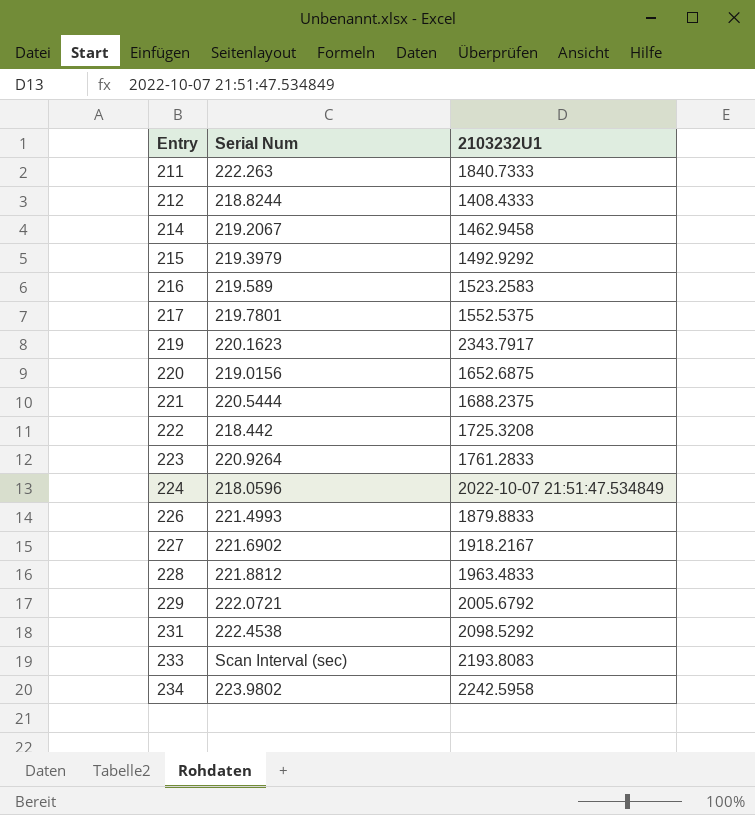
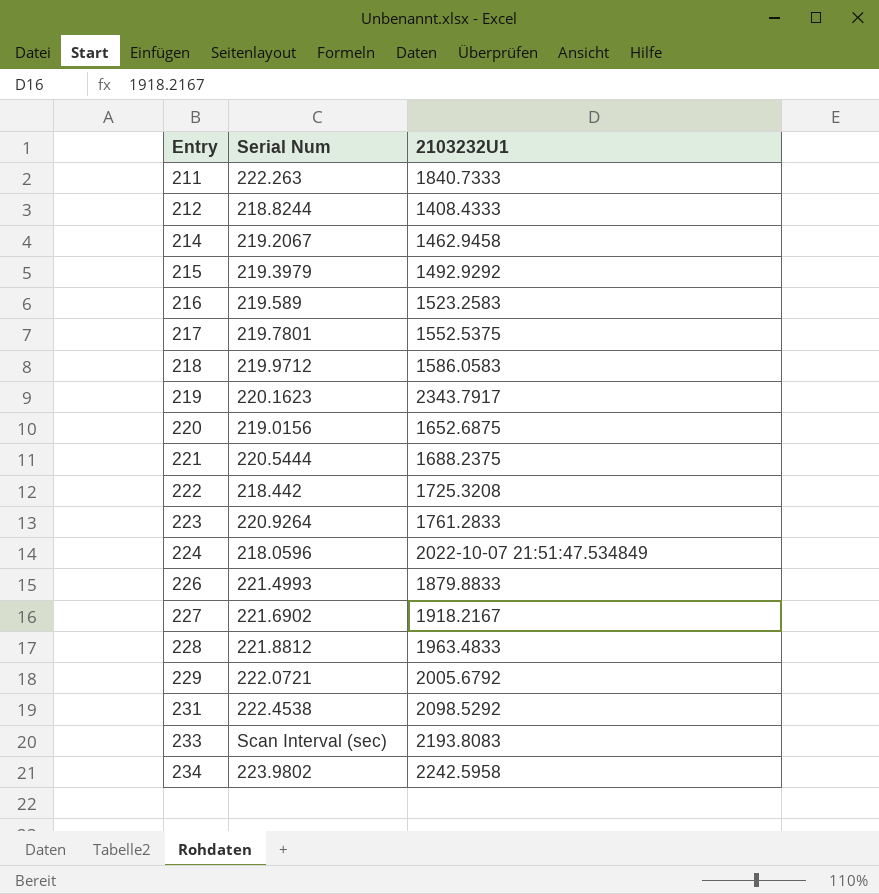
row 218: none -> 219.9712 | 1586.0583

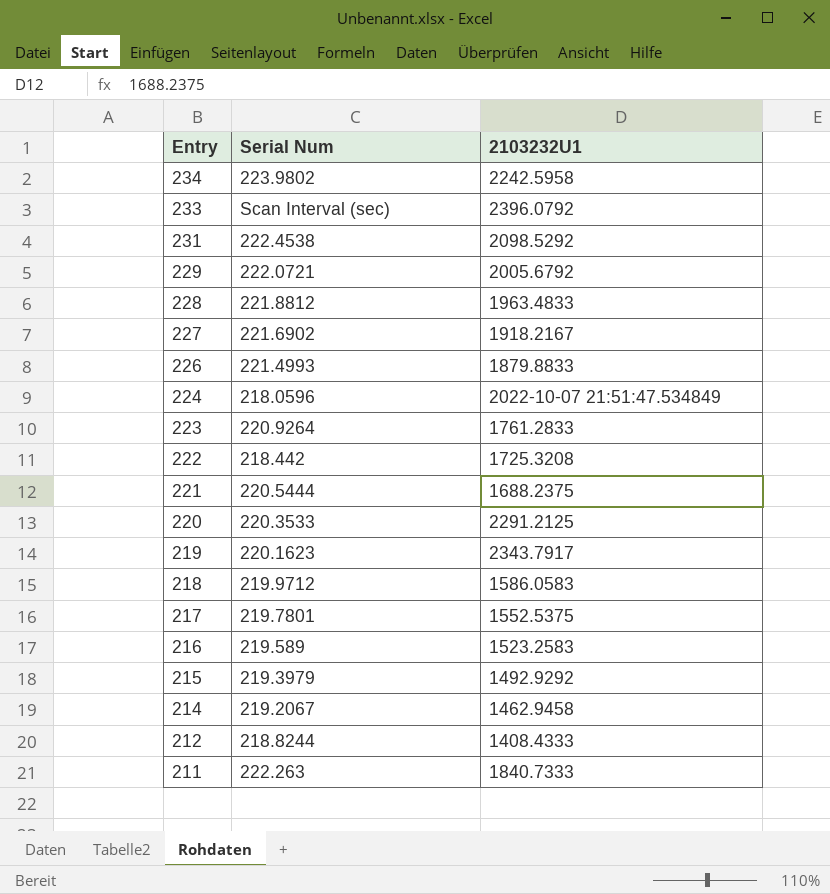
row order: Entry ascending -> Entry descending
233 | 2103232U1: 2193.8083 -> 2396.0792
220 | Serial Num: 219.0156 -> 220.3533
220 | 2103232U1: 1652.6875 -> 2291.2125

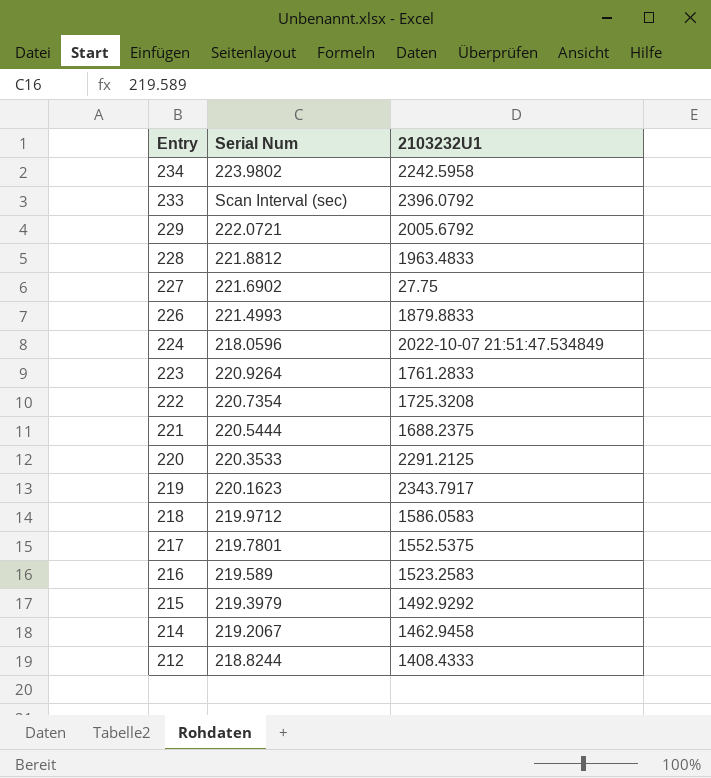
row 231: 222.4538 | 2098.5292 -> none
row 211: 222.263 | 1840.7333 -> none
227 | 2103232U1: 1918.2167 -> 27.75
222 | Serial Num: 218.442 -> 220.7354

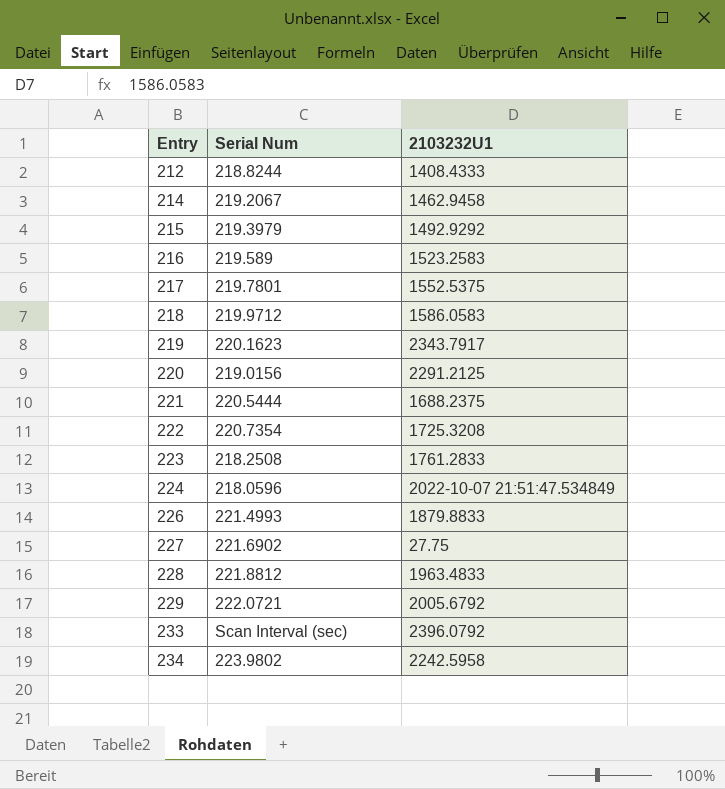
row order: Entry descending -> Entry ascending
220 | Serial Num: 220.3533 -> 219.0156
223 | Serial Num: 220.9264 -> 218.2508

